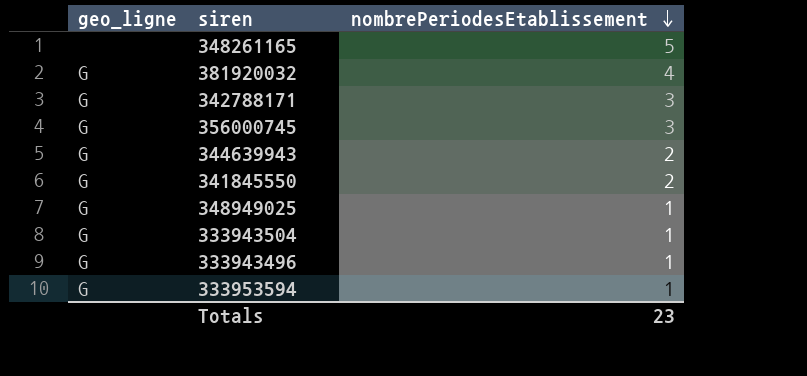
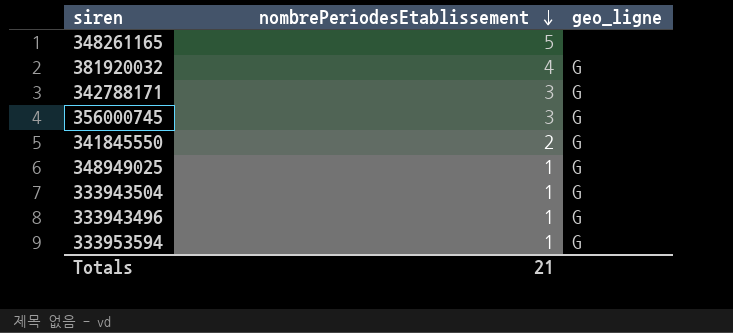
column geo_ligne | position: 1 -> 3
row 344639943: G | 2 -> none
Totals | nombrePeriodesEtablissement: 23 -> 21

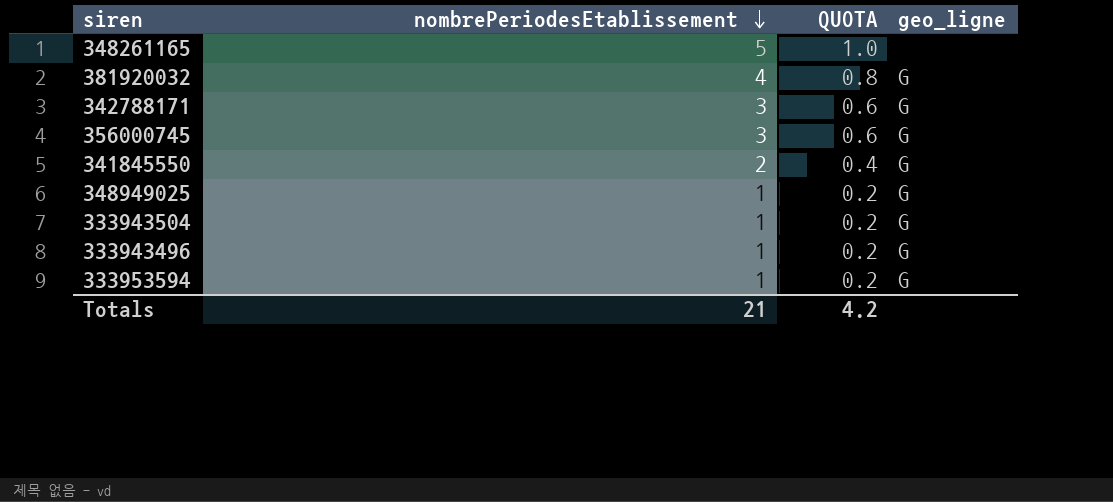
column QUOTA | formula: none -> [nombrePeriodesEtablissement] * 0.2

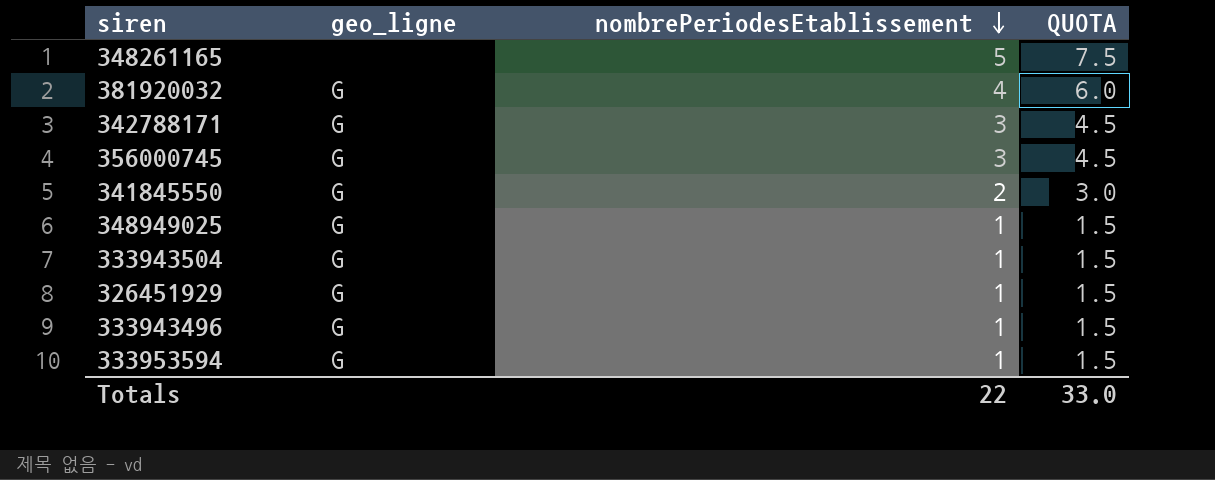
column geo_ligne | position: 4 -> 2
column QUOTA | formula: [nombrePeriodesEtablissement] * 0.2 -> [nombrePeriodesEtablissement] * 1.5
row 326451929: none -> G | 1 | 1.5
Totals | nombrePeriodesEtablissement: 21 -> 22
Totals | QUOTA: 4.2 -> 33.0

